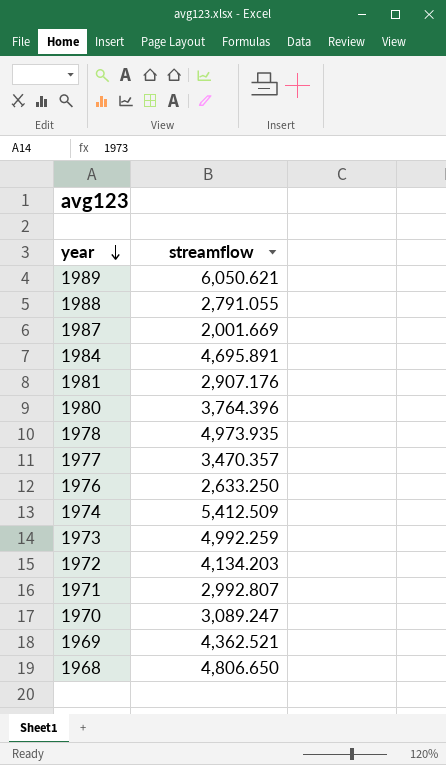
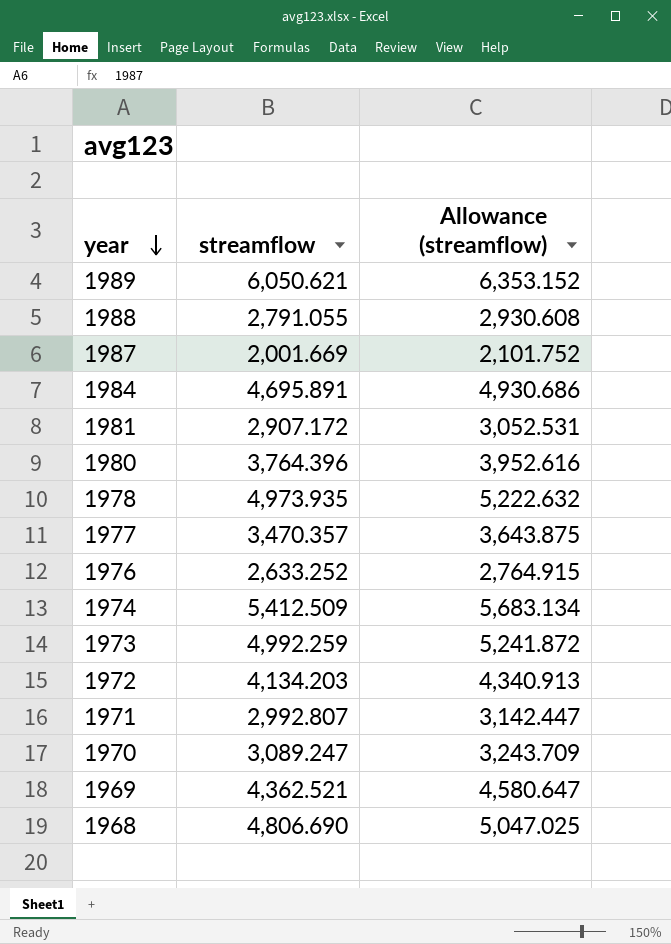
column Allowance (streamflow) | formula: none -> [streamflow] * 1.05
1981 | streamflow: 2,907.176 -> 2,907.172
1976 | streamflow: 2,633.250 -> 2,633.252
1968 | streamflow: 4,806.650 -> 4,806.690

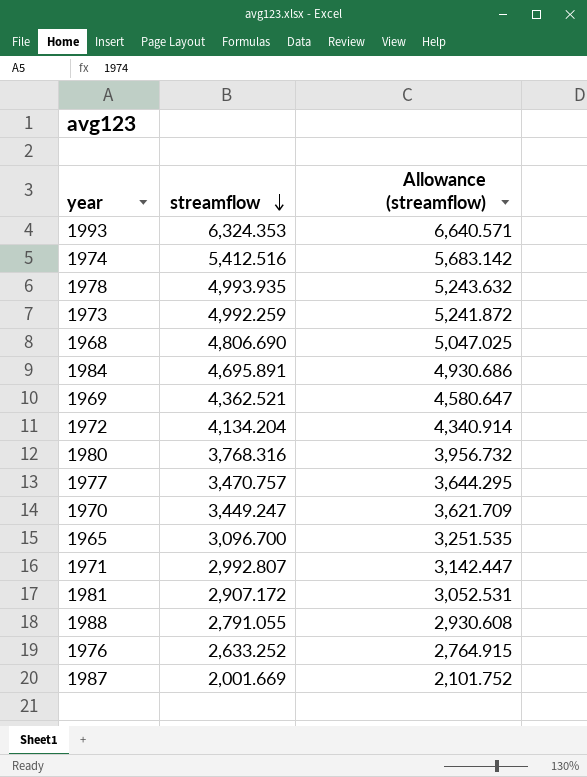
row order: year descending -> streamflow descending
row 1989: 6,050.621 | 6,353.152 -> none
row 1993: none -> 6,324.353 | 6,640.571
1974 | streamflow: 5,412.509 -> 5,412.516
1974 | Allowance (streamflow): 5,683.134 -> 5,683.142
1978 | streamflow: 4,973.935 -> 4,993.935
1978 | Allowance (streamflow): 5,222.632 -> 5,243.632
1972 | streamflow: 4,134.203 -> 4,134.204
1972 | Allowance (streamflow): 4,340.913 -> 4,340.914
1980 | streamflow: 3,764.396 -> 3,768.316
1980 | Allowance (streamflow): 3,952.616 -> 3,956.732
1977 | streamflow: 3,470.357 -> 3,470.757
1977 | Allowance (streamflow): 3,643.875 -> 3,644.295
1970 | streamflow: 3,089.247 -> 3,449.247
1970 | Allowance (streamflow): 3,243.709 -> 3,621.709
row 1965: none -> 3,096.700 | 3,251.535

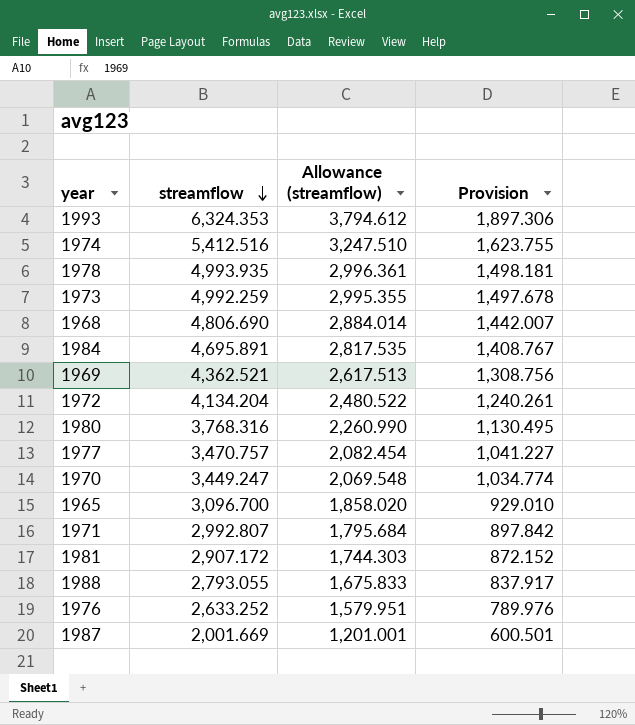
column Allowance (streamflow) | formula: [streamflow] * 1.05 -> [streamflow] * 0.6
column Provision | formula: none -> [streamflow] * 0.3
1988 | streamflow: 2,791.055 -> 2,793.055

